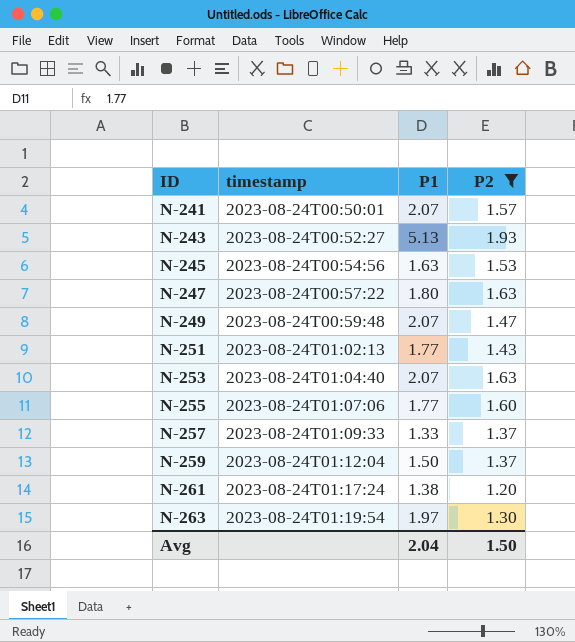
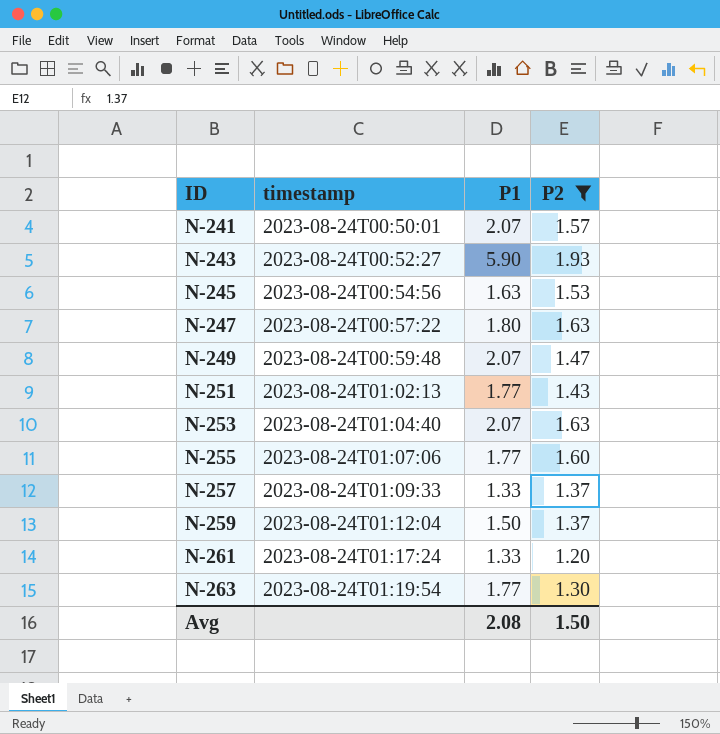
N-243 | P1: 5.13 -> 5.90
N-261 | P1: 1.38 -> 1.33
N-263 | P1: 1.97 -> 1.77
Avg | P1: 2.04 -> 2.08

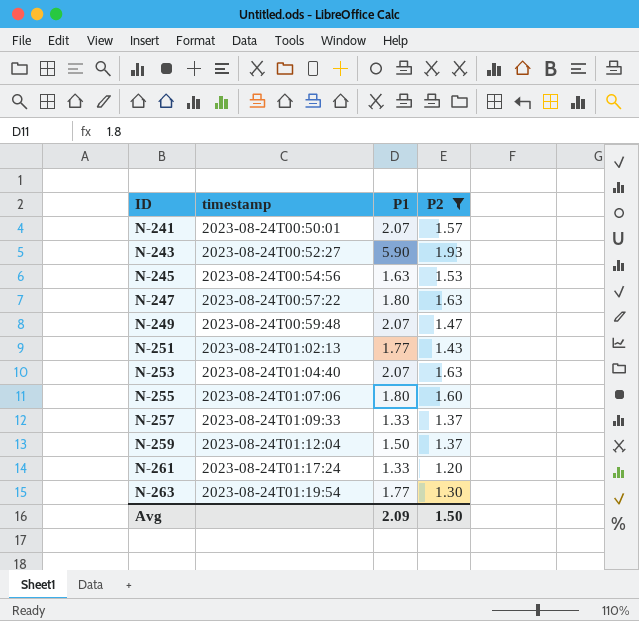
N-255 | P1: 1.77 -> 1.80
Avg | P1: 2.08 -> 2.09

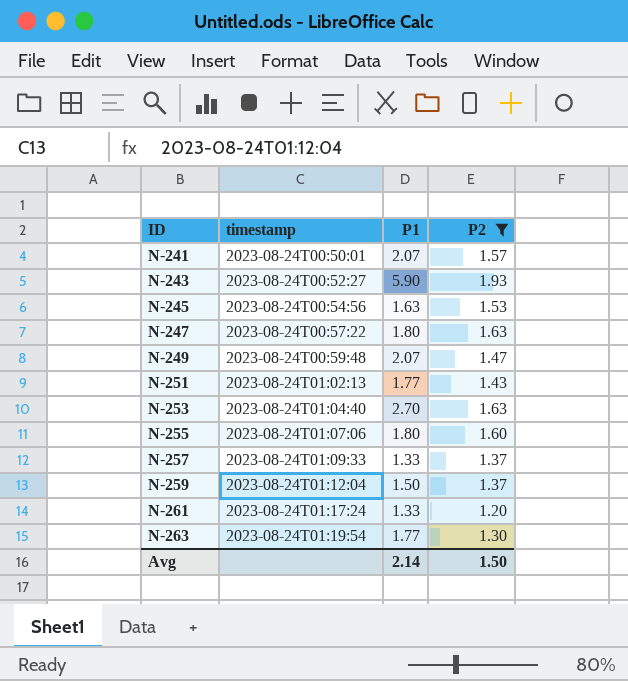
N-253 | P1: 2.07 -> 2.70
Avg | P1: 2.09 -> 2.14

